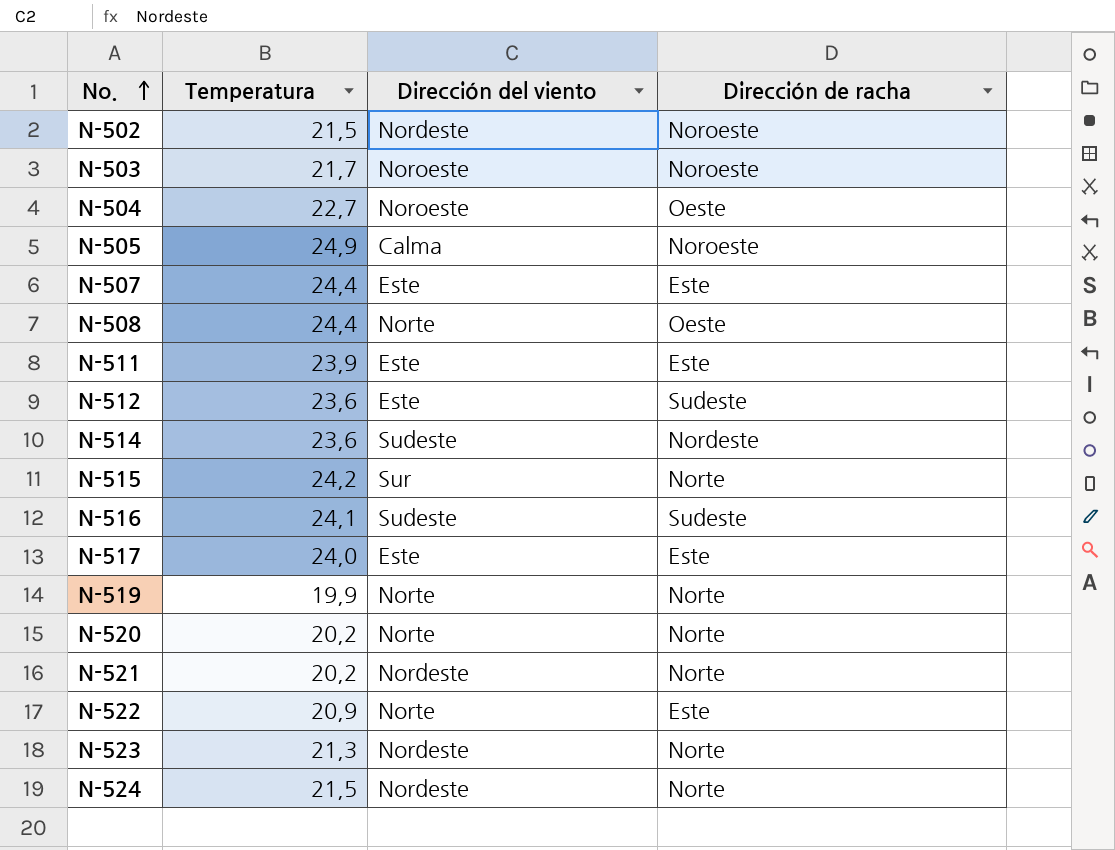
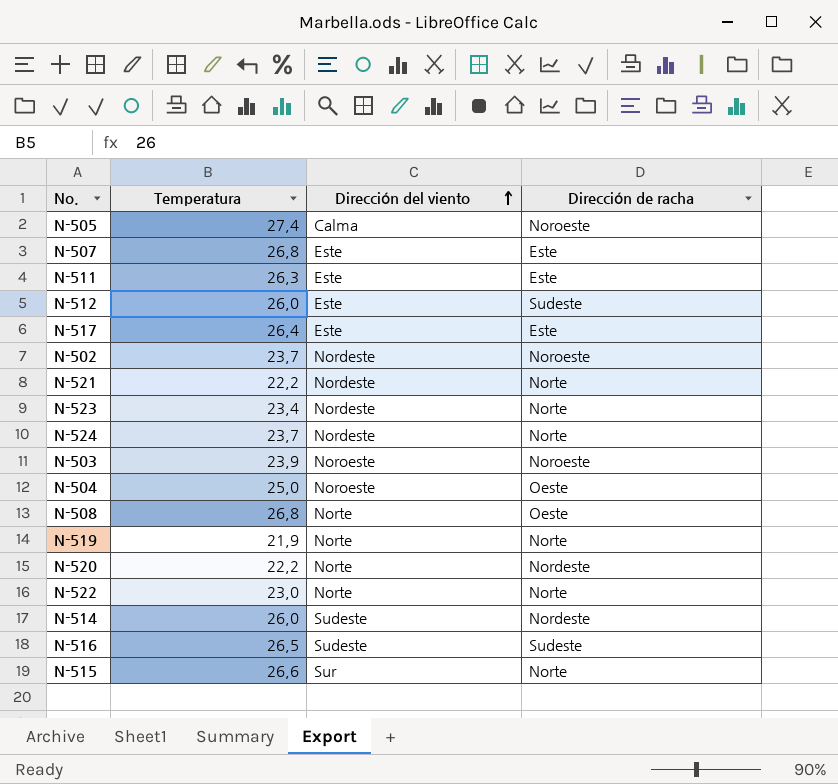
row order: No. ascending -> Dirección del viento ascending
N-505 | Temperatura: 24,9 -> 27,4
N-507 | Temperatura: 24,4 -> 26,8
N-511 | Temperatura: 23,9 -> 26,3
N-512 | Temperatura: 23,6 -> 26,0
N-517 | Temperatura: 24,0 -> 26,4
N-502 | Temperatura: 21,5 -> 23,7
N-521 | Temperatura: 20,2 -> 22,2
N-523 | Temperatura: 21,3 -> 23,4
N-524 | Temperatura: 21,5 -> 23,7
N-503 | Temperatura: 21,7 -> 23,9
N-504 | Temperatura: 22,7 -> 25,0
N-508 | Temperatura: 24,4 -> 26,8
N-519 | Temperatura: 19,9 -> 21,9
N-520 | Temperatura: 20,2 -> 22,2
N-520 | Dirección de racha: Norte -> Nordeste
N-522 | Temperatura: 20,9 -> 23,0
N-522 | Dirección de racha: Este -> Norte
N-514 | Temperatura: 23,6 -> 26,0
N-516 | Temperatura: 24,1 -> 26,5
N-515 | Temperatura: 24,2 -> 26,6

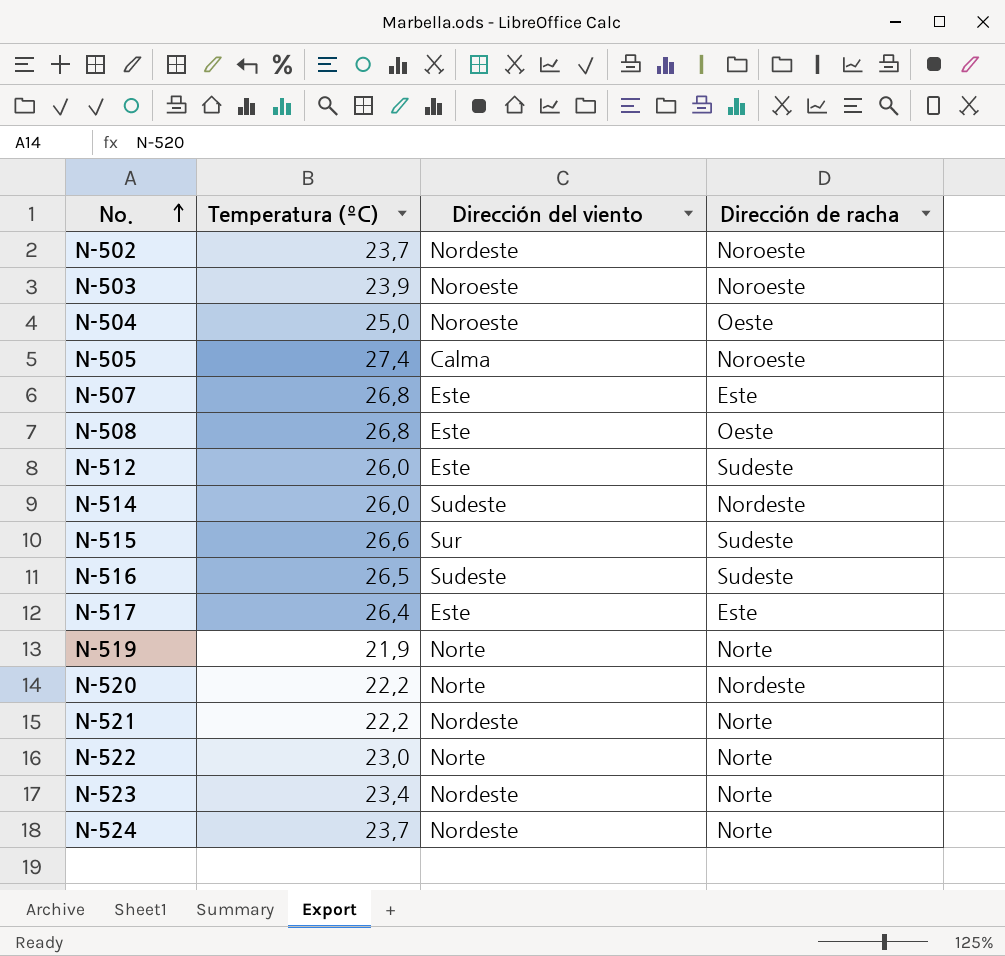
row order: Dirección del viento ascending -> No. ascending
column name: Temperatura -> Temperatura (ºC)
row N-511: 26,3 | Este | Este -> none
N-508 | Dirección del viento: Norte -> Este
N-515 | Dirección de racha: Norte -> Sudeste

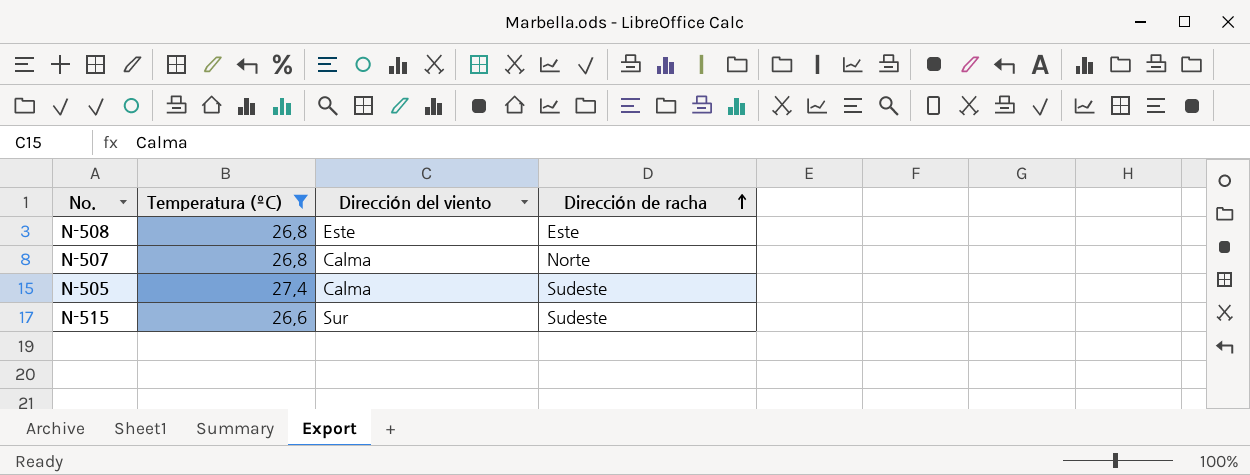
filter: none -> Temperatura (ºC) >= 26,6
row order: No. ascending -> Dirección de racha ascending
N-508 | Dirección de racha: Oeste -> Este
N-507 | Dirección del viento: Este -> Calma
N-507 | Dirección de racha: Este -> Norte
N-505 | Dirección de racha: Noroeste -> Sudeste

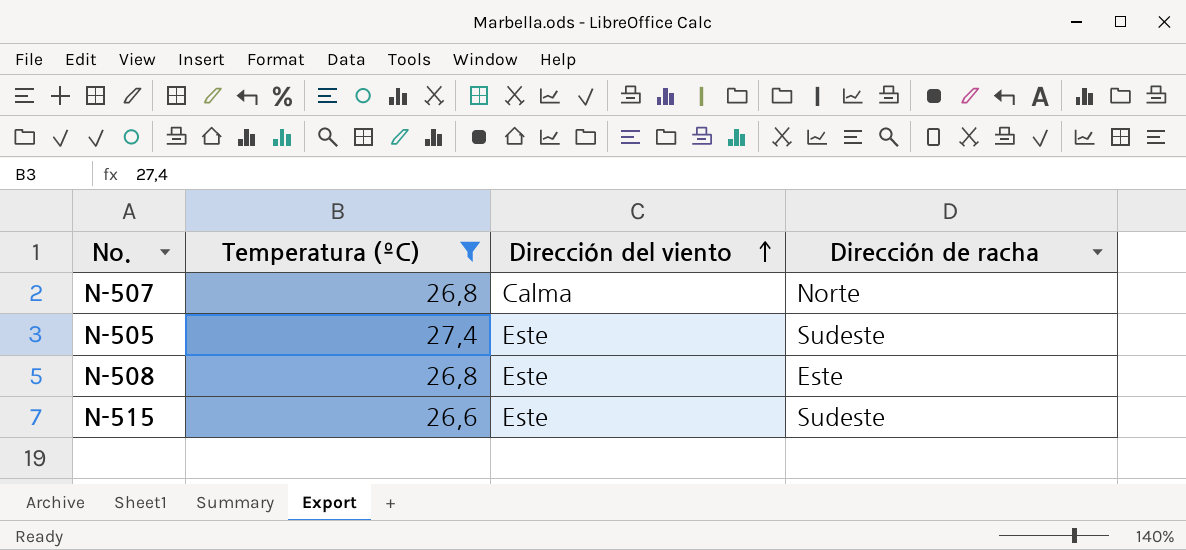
row order: Dirección de racha ascending -> Dirección del viento ascending
N-505 | Dirección del viento: Calma -> Este
N-515 | Dirección del viento: Sur -> Este

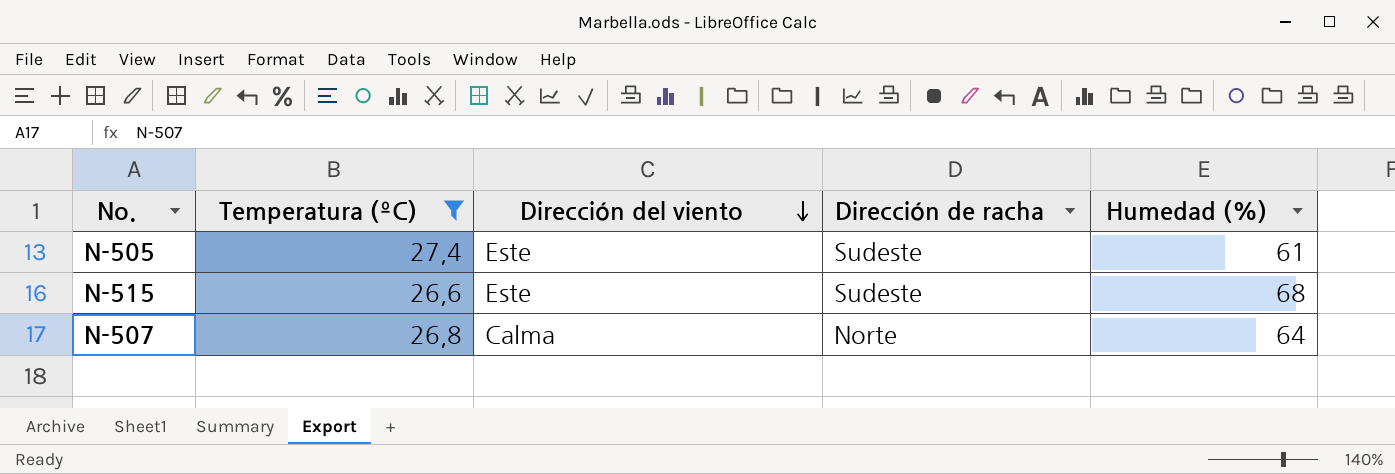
row order: Dirección del viento ascending -> Dirección del viento descending
column Humedad (%) | position: none -> 5
row N-508: 26,8 | Este | Este -> none

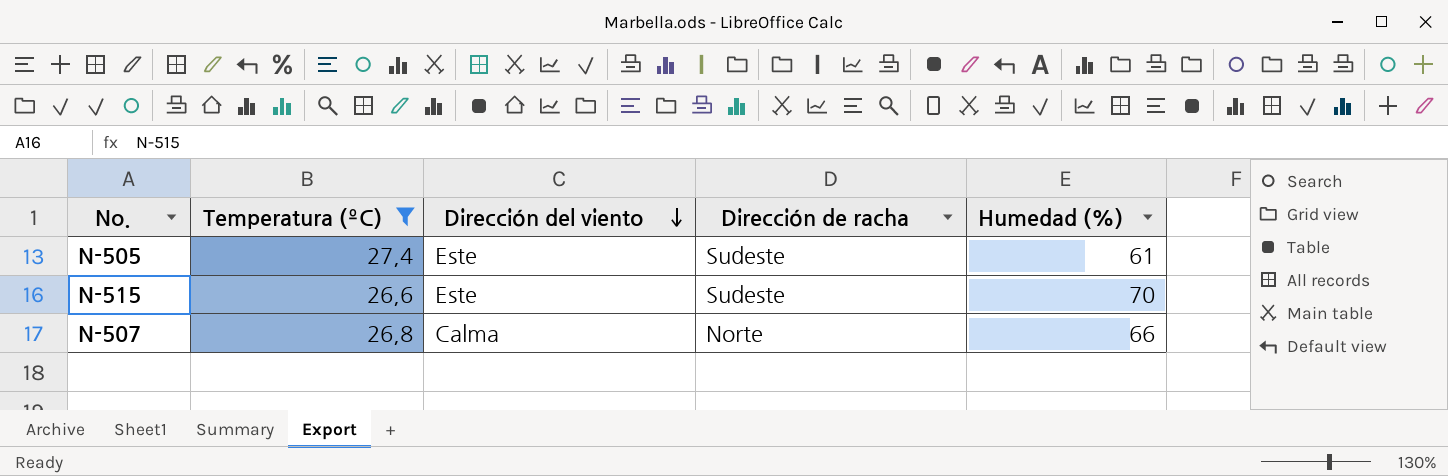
N-515 | Humedad (%): 68 -> 70
N-507 | Humedad (%): 64 -> 66

